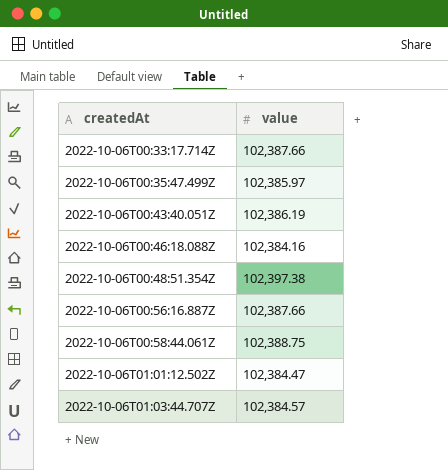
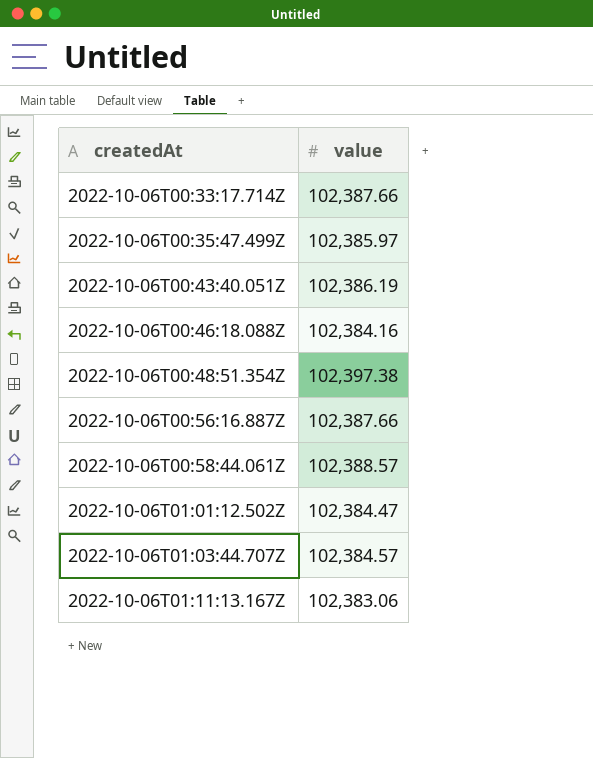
2022-10-06T00:58:44.061Z | value: 102,388.75 -> 102,388.57
row 2022-10-06T01:11:13.167Z: none -> 102,383.06

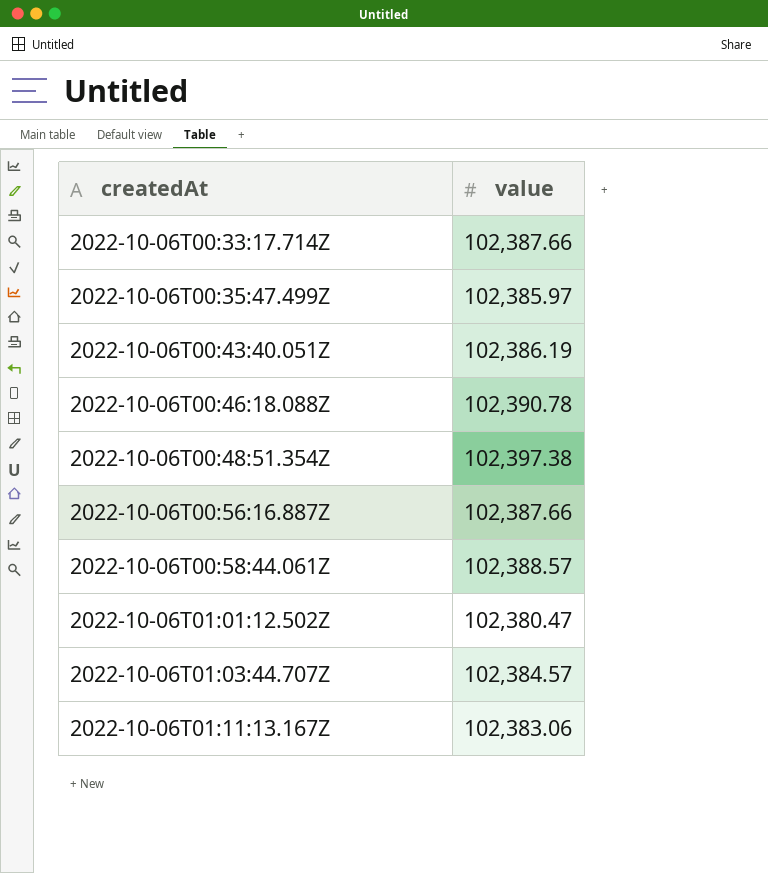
2022-10-06T00:46:18.088Z | value: 102,384.16 -> 102,390.78
2022-10-06T01:01:12.502Z | value: 102,384.47 -> 102,380.47

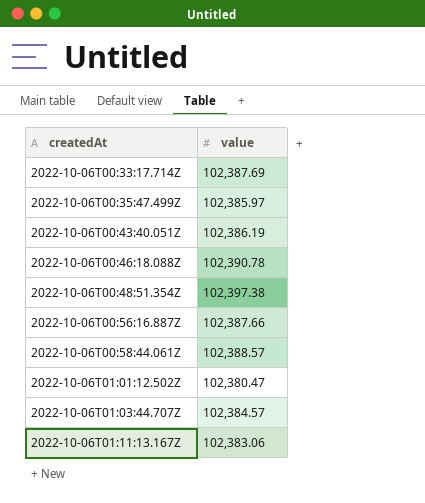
2022-10-06T00:33:17.714Z | value: 102,387.66 -> 102,387.69

